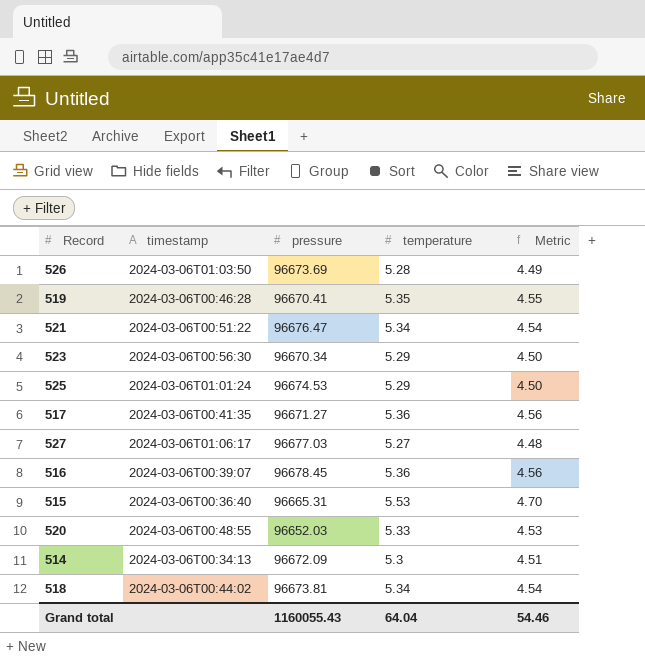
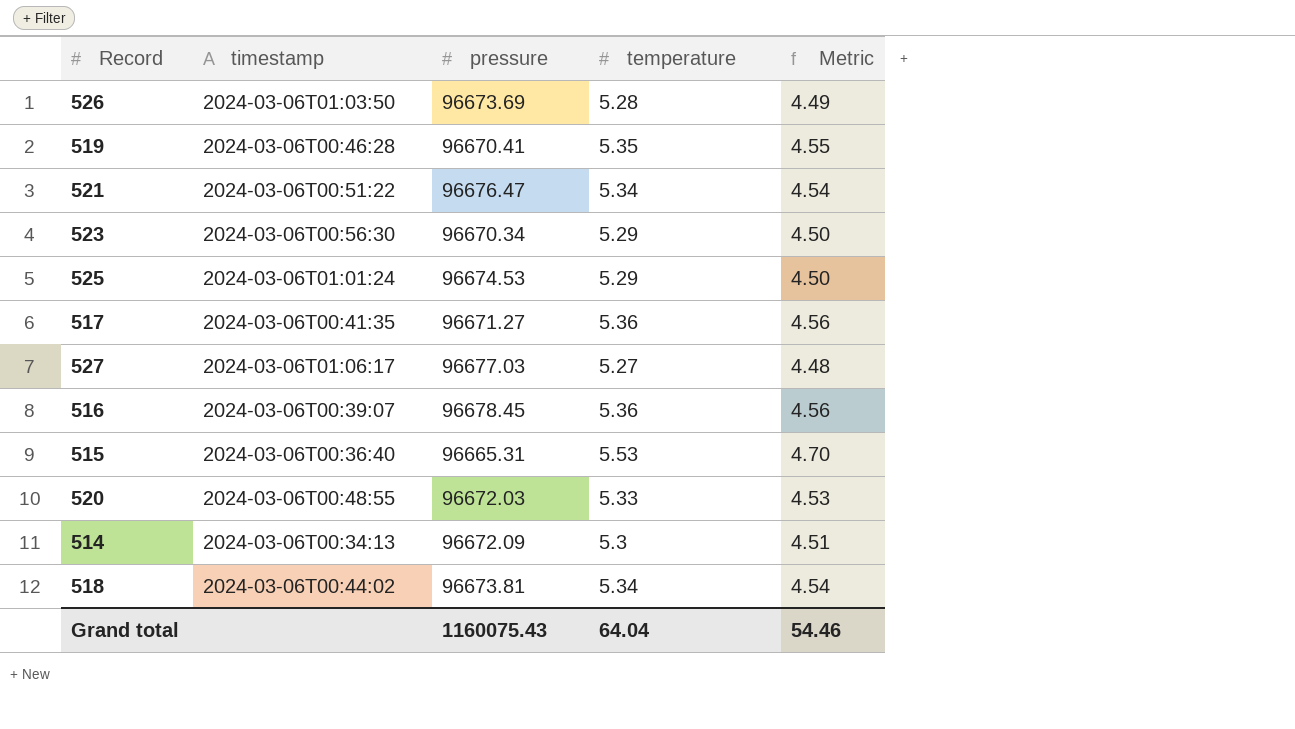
520 | pressure: 96652.03 -> 96672.03
Grand total | pressure: 1160055.43 -> 1160075.43

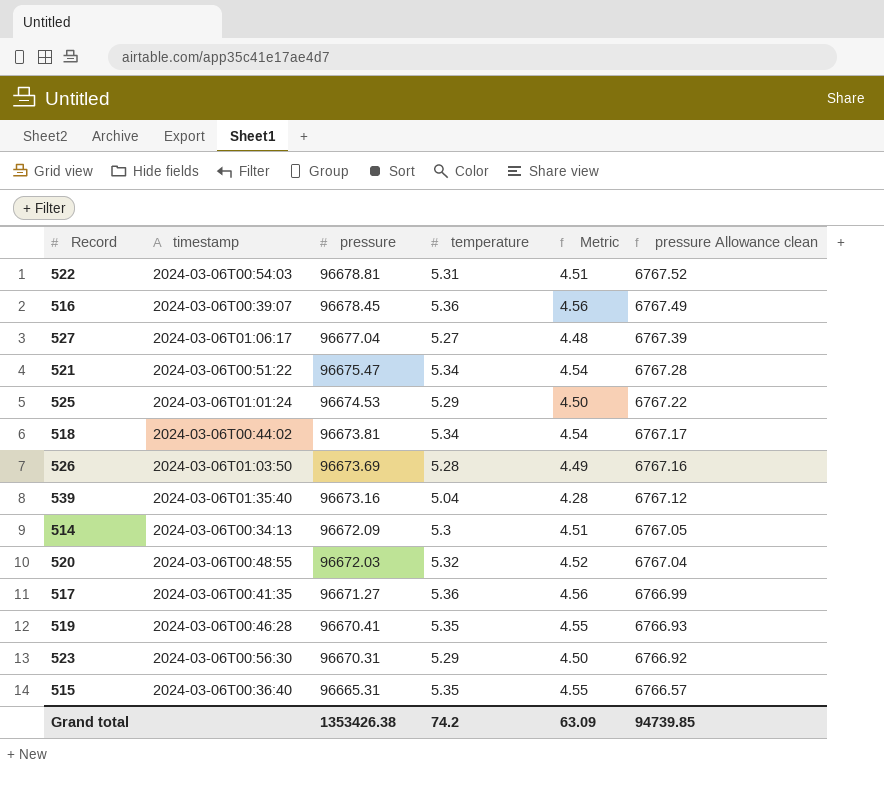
row order: none -> pressure descending
column pressure Allowance clean | formula: none -> [pressure] * 0.07
row 522: none -> 2024-03-06T00:54:03 | 96678.81 | 5.31 | 4.51 | 6767.52
527 | pressure: 96677.03 -> 96677.04
521 | pressure: 96676.47 -> 96675.47
row 539: none -> 2024-03-06T01:35:40 | 96673.16 | 5.04 | 4.28 | 6767.12
520 | temperature: 5.33 -> 5.32
520 | Metric: 4.53 -> 4.52
523 | pressure: 96670.34 -> 96670.31
515 | temperature: 5.53 -> 5.35
515 | Metric: 4.70 -> 4.55
Grand total | pressure: 1160075.43 -> 1353426.38
Grand total | temperature: 64.04 -> 74.2
Grand total | Metric: 54.46 -> 63.09

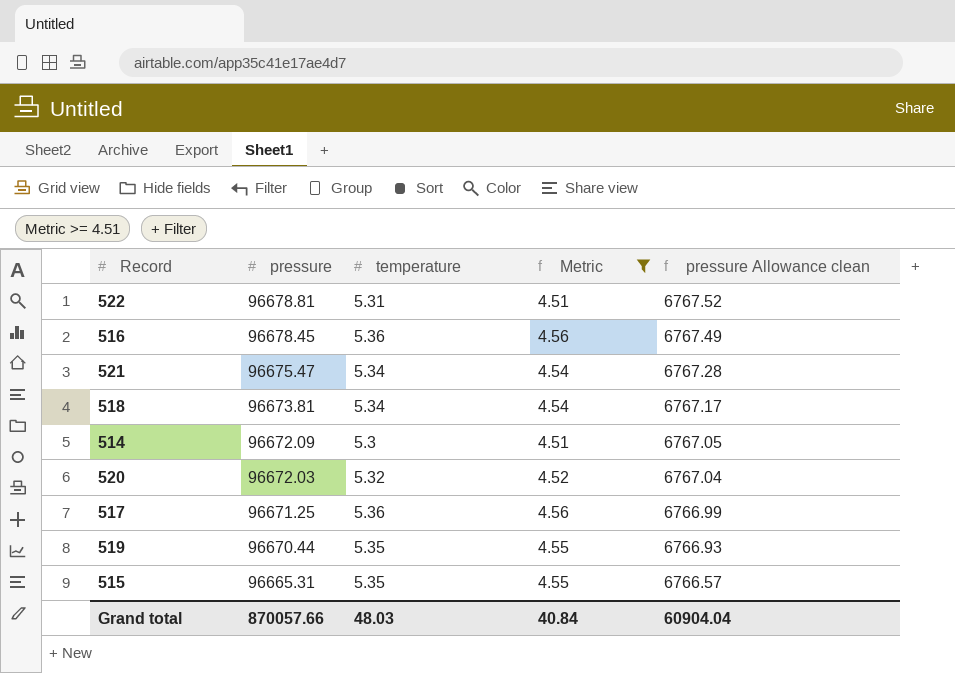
filter: none -> Metric >= 4.51
column timestamp | position: 2 -> none
517 | pressure: 96671.27 -> 96671.25
519 | pressure: 96670.41 -> 96670.44
Grand total | pressure: 1353426.38 -> 870057.66
Grand total | temperature: 74.2 -> 48.03
Grand total | Metric: 63.09 -> 40.84
Grand total | pressure Allowance clean: 94739.85 -> 60904.04

